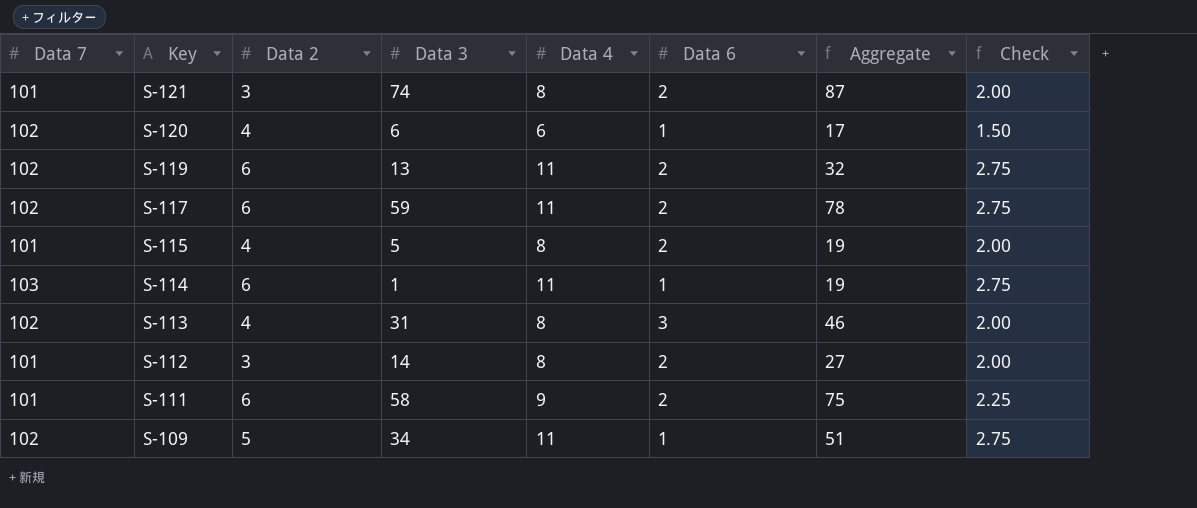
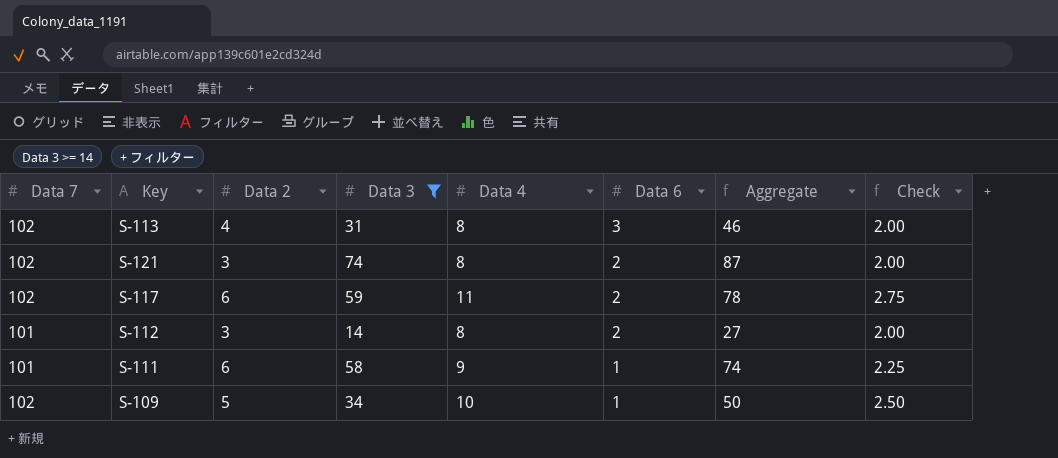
filter: none -> Data 3 >= 14
row order: Key descending -> Data 6 descending
S-121 | Data 7: 101 -> 102
S-111 | Data 6: 2 -> 1
S-111 | Aggregate: 75 -> 74
S-109 | Data 4: 11 -> 10
S-109 | Aggregate: 51 -> 50
S-109 | Check: 2.75 -> 2.50

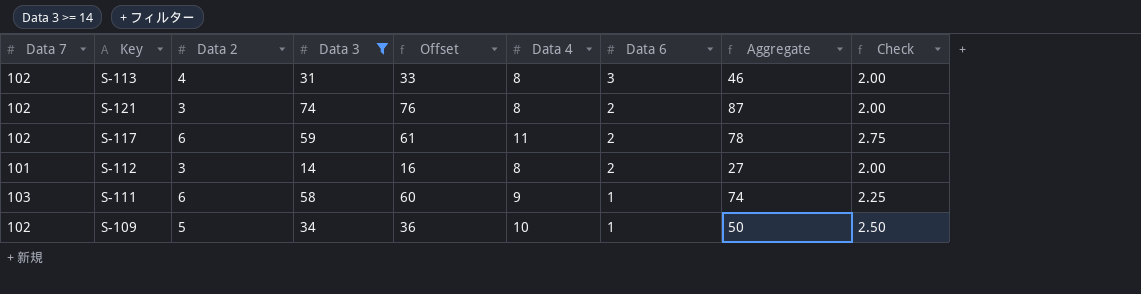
column Offset | formula: none -> [Data 3] + 2
S-111 | Data 7: 101 -> 103

